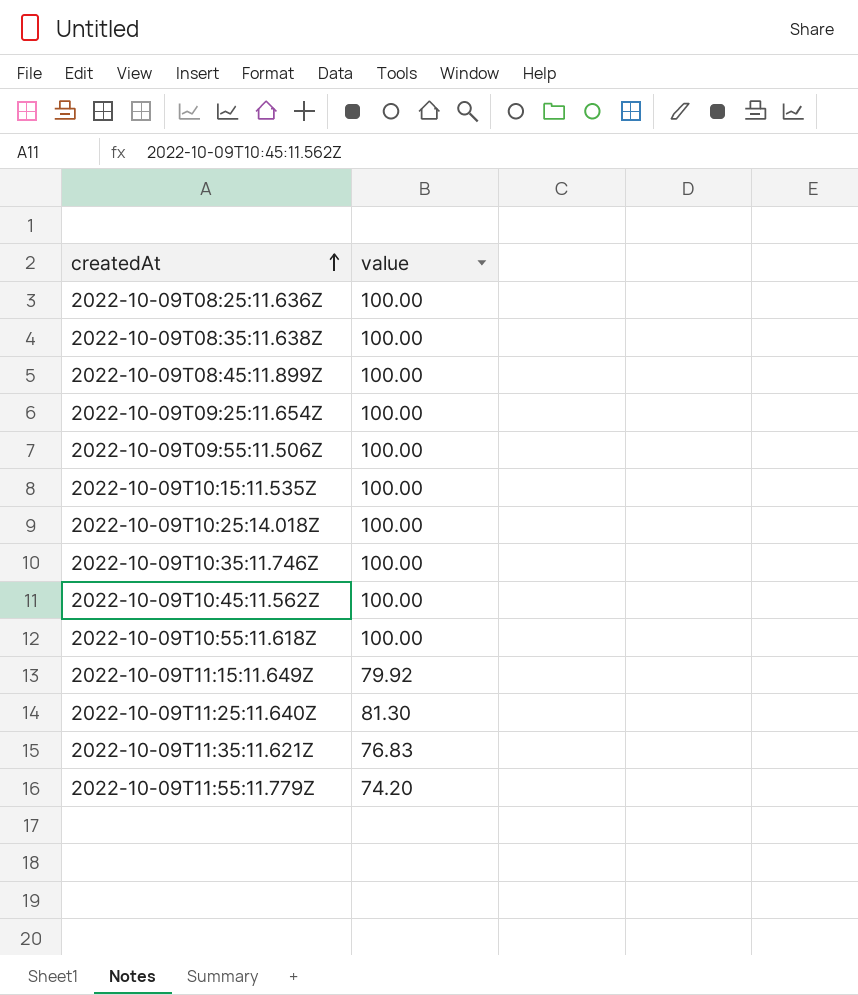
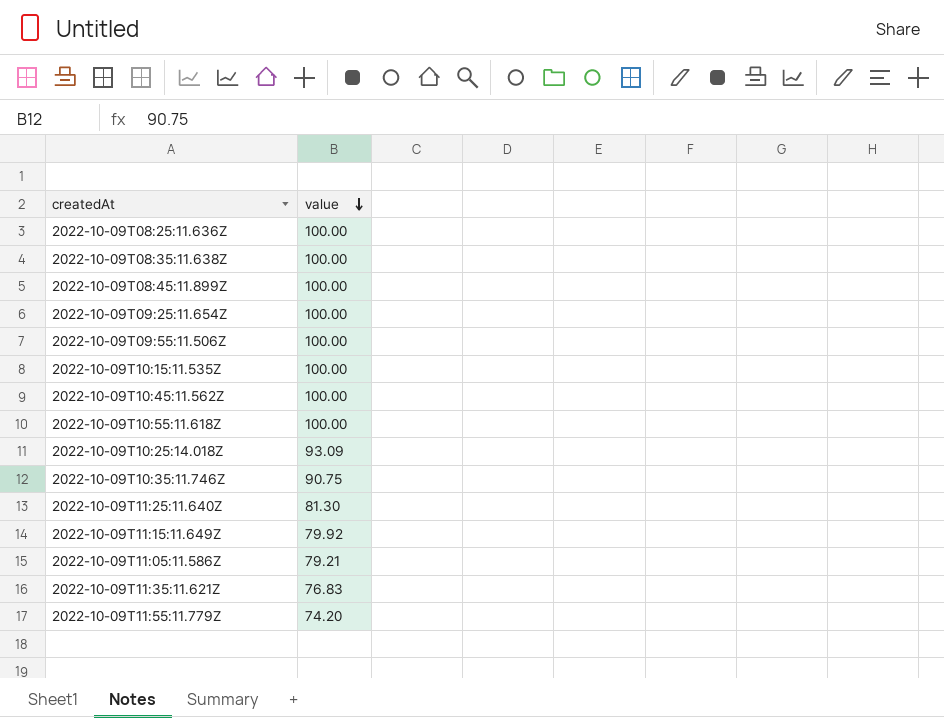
row order: createdAt ascending -> value descending
2022-10-09T10:25:14.018Z | value: 100.00 -> 93.09
2022-10-09T10:35:11.746Z | value: 100.00 -> 90.75
row 2022-10-09T11:05:11.586Z: none -> 79.21

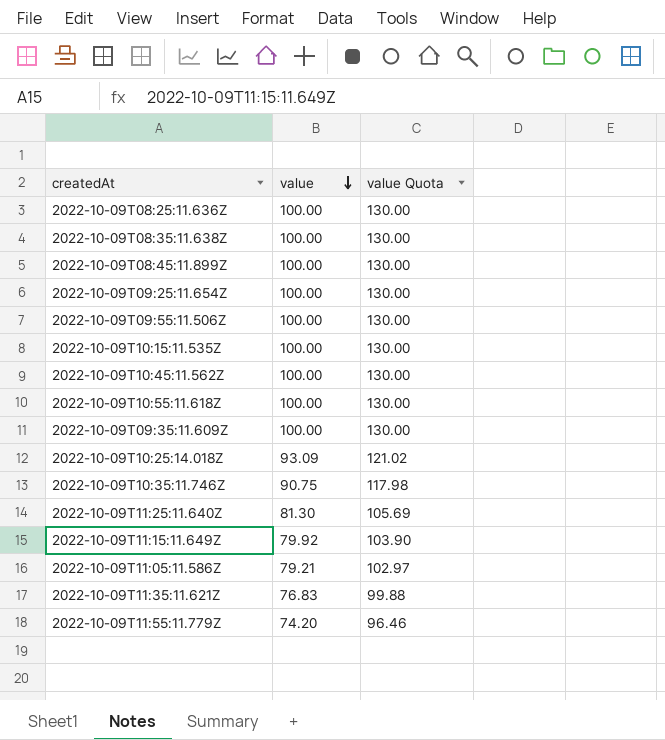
column value Quota | formula: none -> [value] * 1.3
row 2022-10-09T09:35:11.609Z: none -> 100.00 | 130.00

